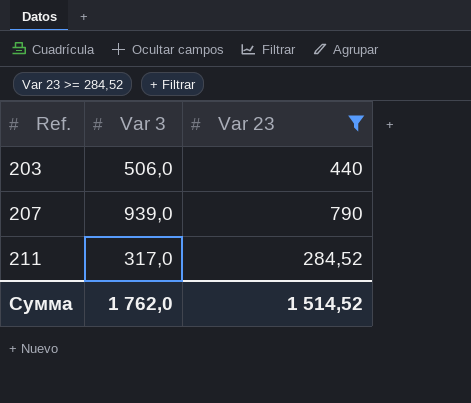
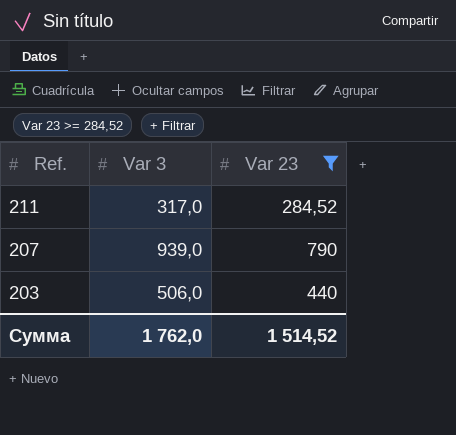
row order: Ref. ascending -> Ref. descending

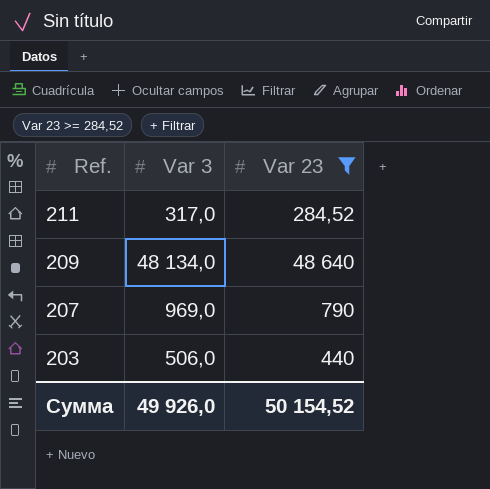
row 209: none -> 48 134,0 | 48 640
207 | Var 3: 939,0 -> 969,0
Сумма | Var 3: 1 762,0 -> 49 926,0
Сумма | Var 23: 1 514,52 -> 50 154,52

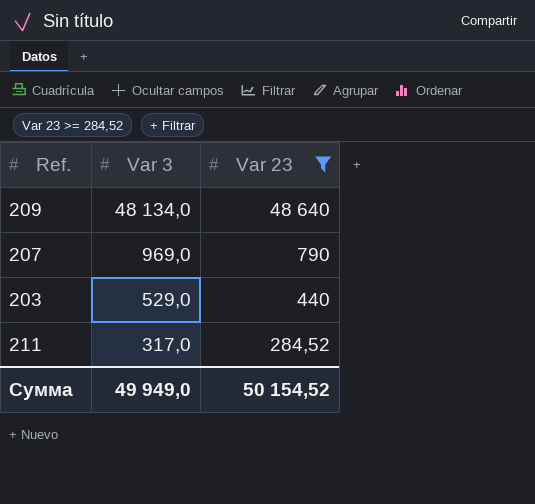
row order: Ref. descending -> Var 3 descending
203 | Var 3: 506,0 -> 529,0
Сумма | Var 3: 49 926,0 -> 49 949,0

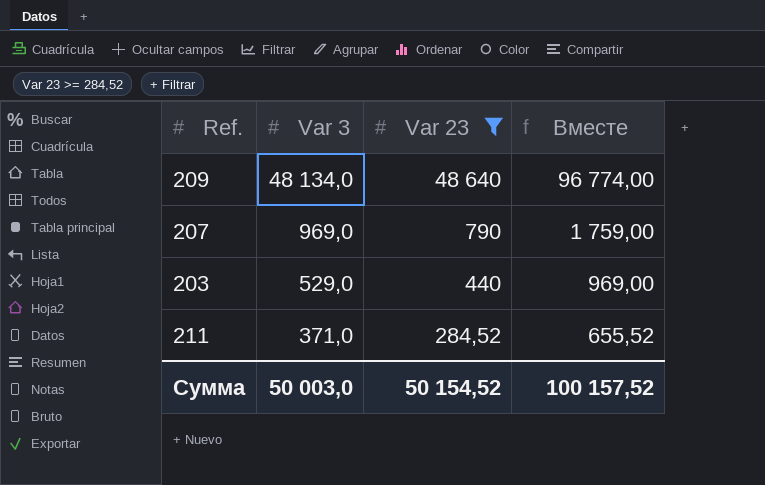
column Вместе | formula: none -> [Var 3] + [Var 23]
211 | Var 3: 317,0 -> 371,0
Сумма | Var 3: 49 949,0 -> 50 003,0

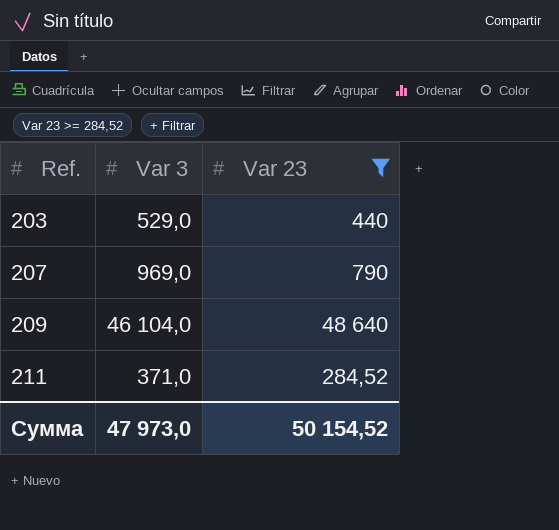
row order: Var 3 descending -> Ref. ascending
column Вместе | formula: [Var 3] + [Var 23] -> none
209 | Var 3: 48 134,0 -> 46 104,0
Сумма | Var 3: 50 003,0 -> 47 973,0

